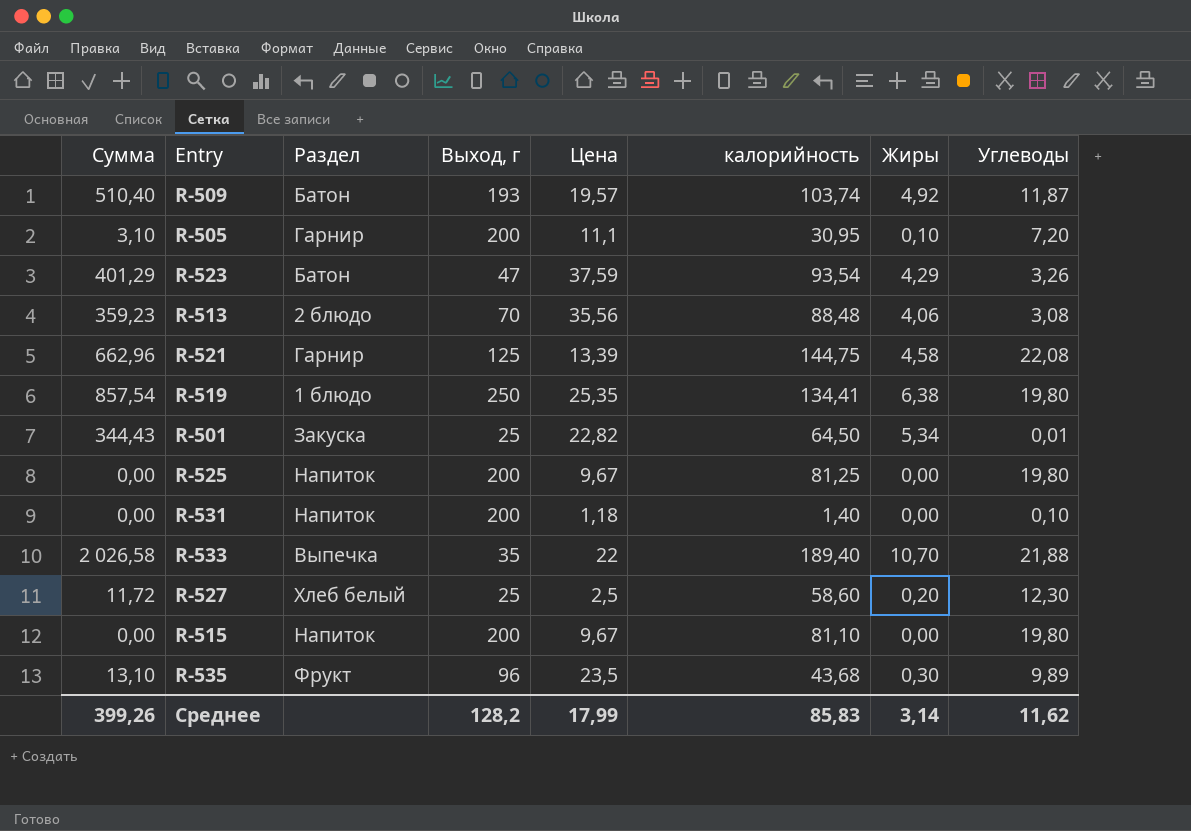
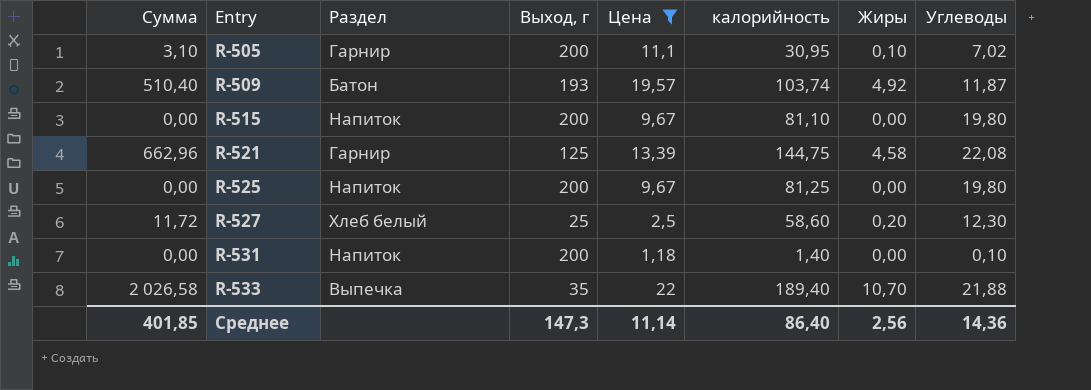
filter: none -> Цена <= 22
row order: none -> Entry ascending
R-505 | Углеводы: 7,20 -> 7,02
Среднее | Сумма: 399,26 -> 401,85
Среднее | Выход, г: 128,2 -> 147,3
Среднее | Цена: 17,99 -> 11,14
Среднее | калорийность: 85,83 -> 86,40
Среднее | Жиры: 3,14 -> 2,56
Среднее | Углеводы: 11,62 -> 14,36

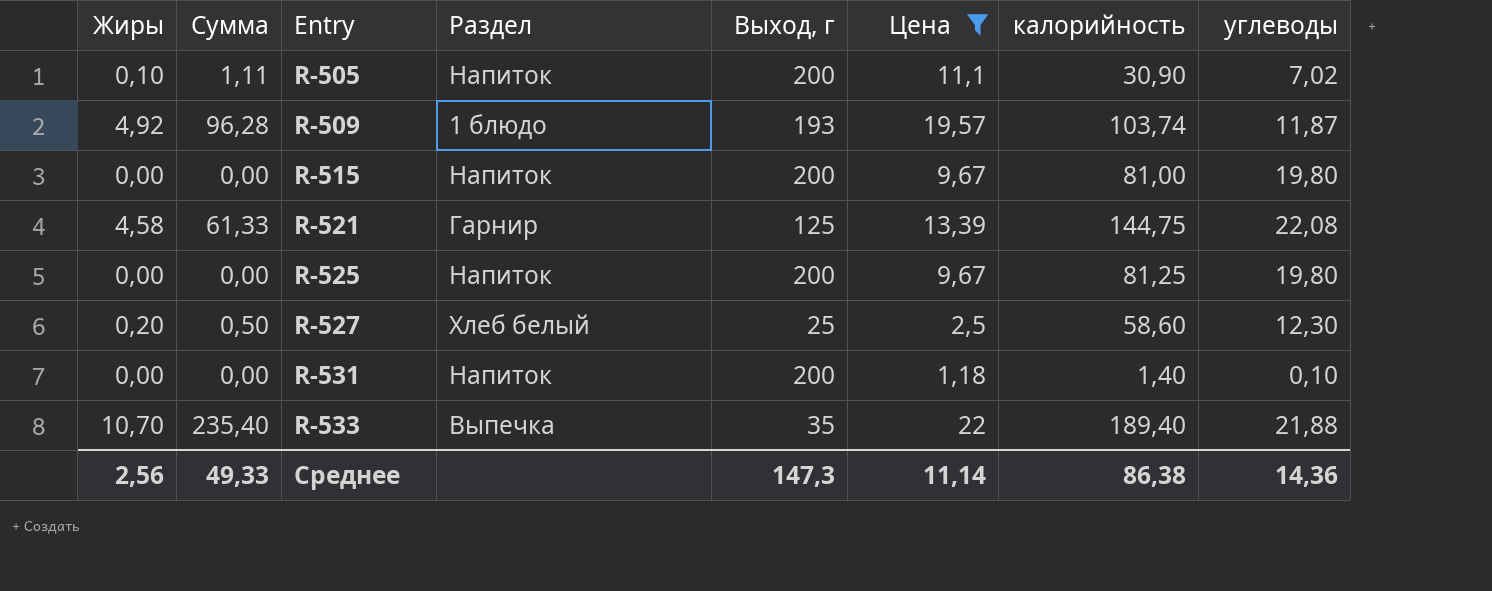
column Жиры | position: 7 -> 1
column Сумма | formula: [калорийность] * [Жиры] -> [Жиры] * [Цена]
column name: Углеводы -> углеводы
R-505 | Раздел: Гарнир -> Напиток
R-505 | калорийность: 30,95 -> 30,90
R-509 | Раздел: Батон -> 1 блюдо
R-515 | калорийность: 81,10 -> 81,00
Среднее | Сумма: 401,85 -> 49,33
Среднее | калорийность: 86,40 -> 86,38

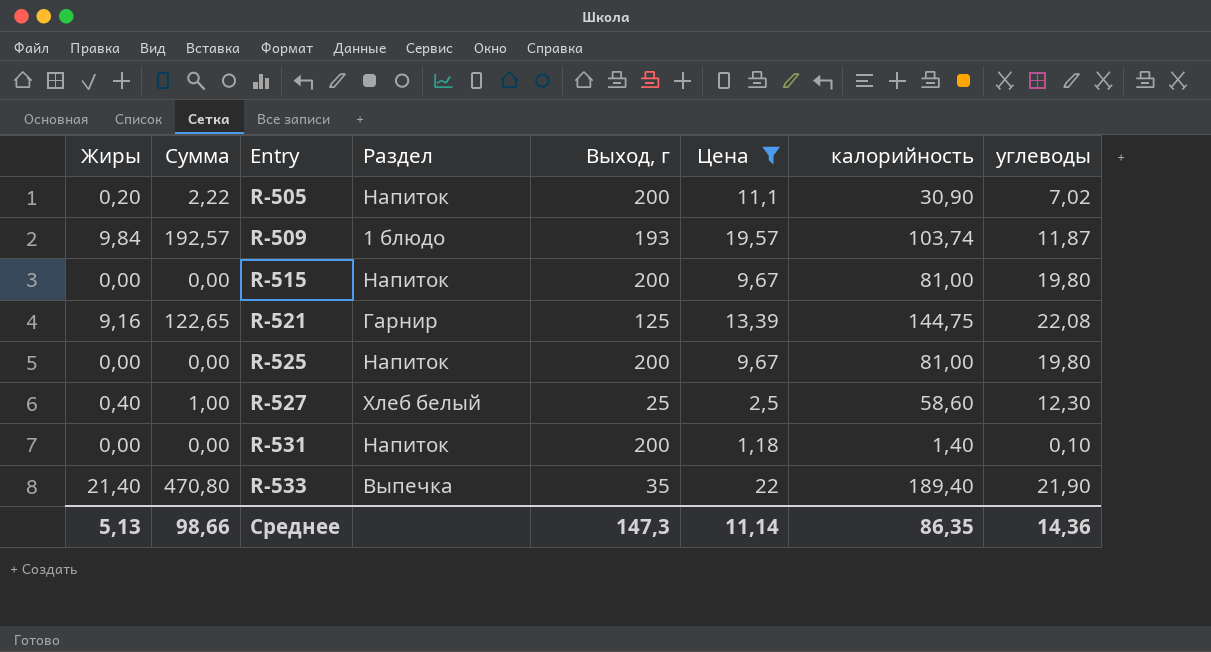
R-505 | Жиры: 0,10 -> 0,20
R-505 | Сумма: 1,11 -> 2,22
R-509 | Жиры: 4,92 -> 9,84
R-509 | Сумма: 96,28 -> 192,57
R-521 | Жиры: 4,58 -> 9,16
R-521 | Сумма: 61,33 -> 122,65
R-525 | калорийность: 81,25 -> 81,00
R-527 | Жиры: 0,20 -> 0,40
R-527 | Сумма: 0,50 -> 1,00
R-533 | Жиры: 10,70 -> 21,40
R-533 | Сумма: 235,40 -> 470,80
R-533 | углеводы: 21,88 -> 21,90
Среднее | Жиры: 2,56 -> 5,13
Среднее | Сумма: 49,33 -> 98,66
Среднее | калорийность: 86,38 -> 86,35

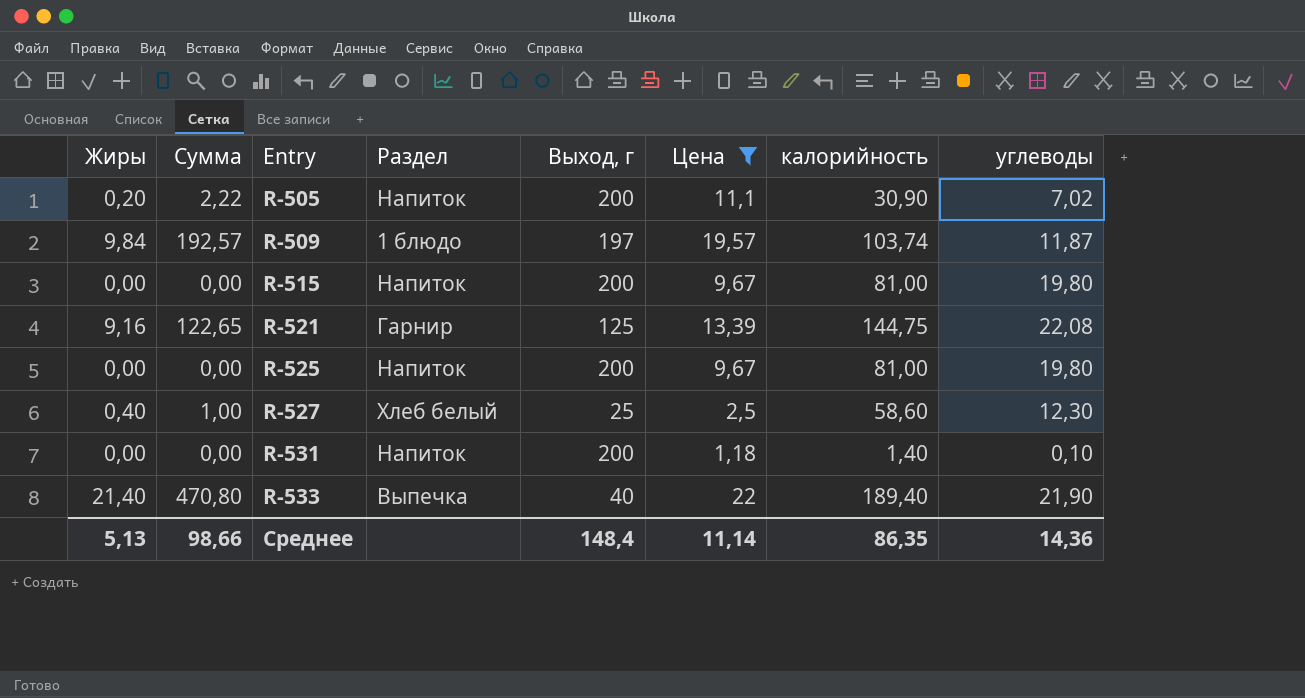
R-509 | Выход, г: 193 -> 197
R-533 | Выход, г: 35 -> 40
Среднее | Выход, г: 147,3 -> 148,4

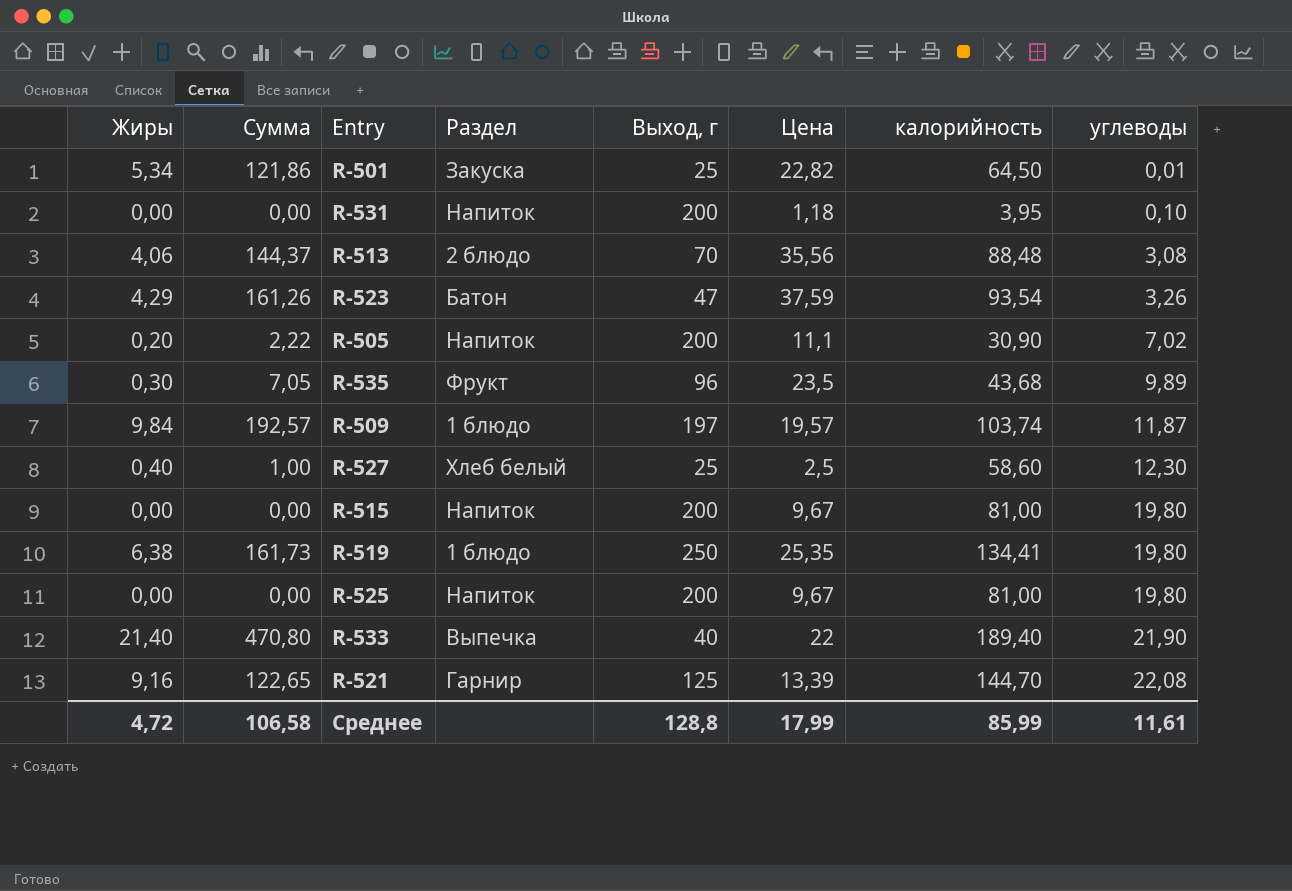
filter: Цена <= 22 -> none
row order: Entry ascending -> углеводы ascending
R-531 | калорийность: 1,40 -> 3,95
R-521 | калорийность: 144,75 -> 144,70
Среднее | Жиры: 5,13 -> 4,72
Среднее | Сумма: 98,66 -> 106,58
Среднее | Выход, г: 148,4 -> 128,8
Среднее | Цена: 11,14 -> 17,99
Среднее | калорийность: 86,35 -> 85,99
Среднее | углеводы: 14,36 -> 11,61

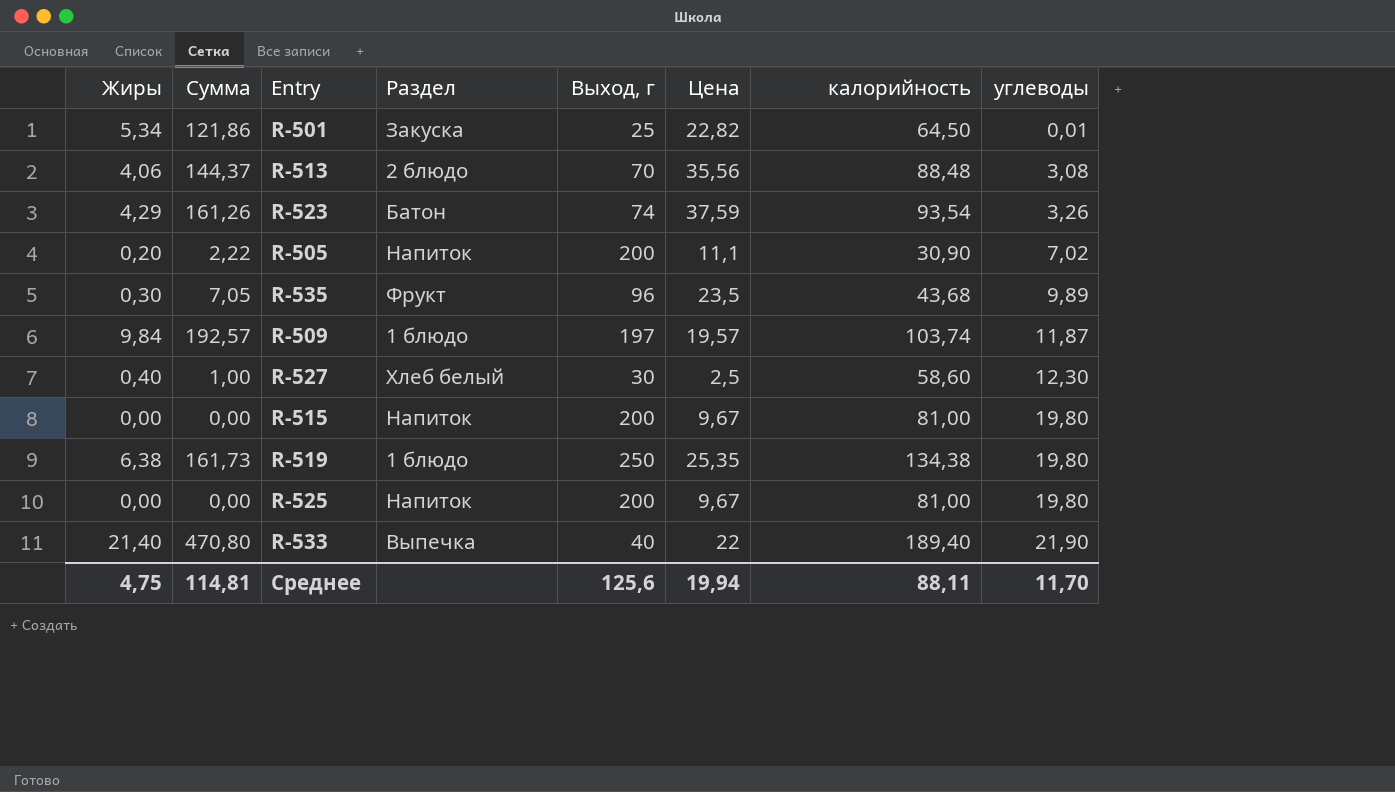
row R-531: 0,00 | 0,00 | Напиток | 200 | 1,18 | 3,95 | 0,10 -> none
row R-521: 9,16 | 122,65 | Гарнир | 125 | 13,39 | 144,70 | 22,08 -> none
R-523 | Выход, г: 47 -> 74
R-527 | Выход, г: 25 -> 30
R-519 | калорийность: 134,41 -> 134,38
Среднее | Жиры: 4,72 -> 4,75
Среднее | Сумма: 106,58 -> 114,81
Среднее | Выход, г: 128,8 -> 125,6
Среднее | Цена: 17,99 -> 19,94
Среднее | калорийность: 85,99 -> 88,11
Среднее | углеводы: 11,61 -> 11,70

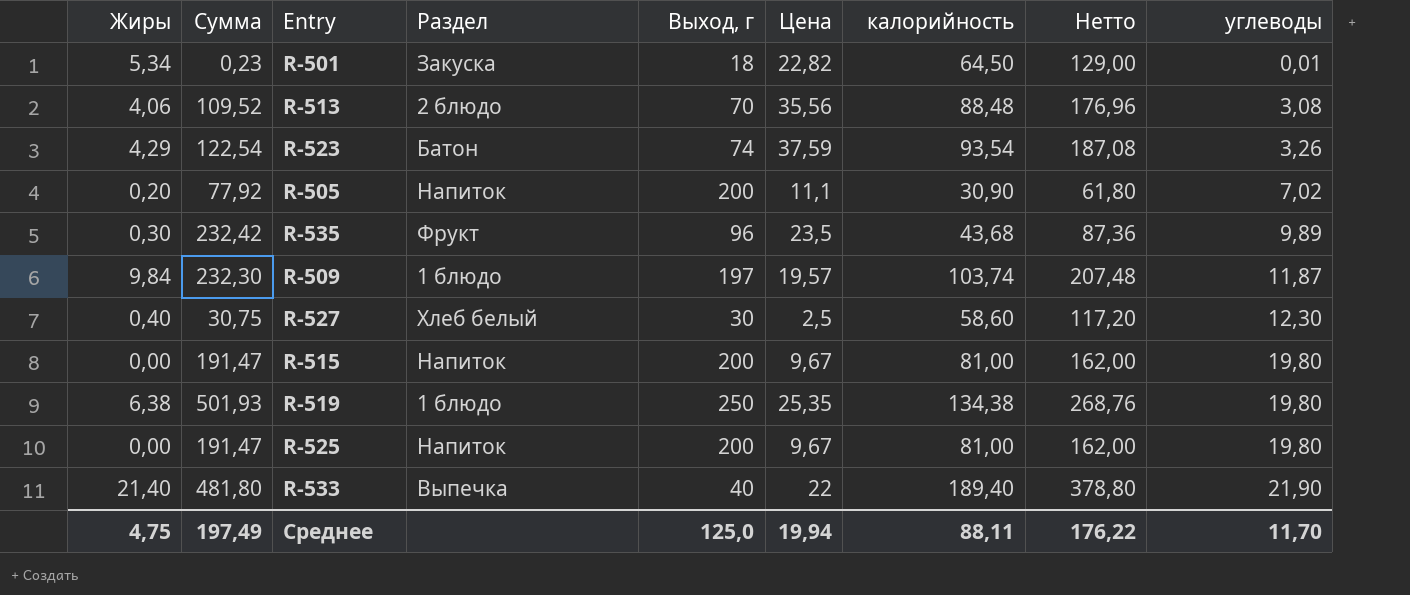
column Сумма | formula: [Жиры] * [Цена] -> [Цена] * [углеводы]
column Нетто | formula: none -> [калорийность] * 2
R-501 | Выход, г: 25 -> 18
Среднее | Сумма: 114,81 -> 197,49
Среднее | Выход, г: 125,6 -> 125,0

